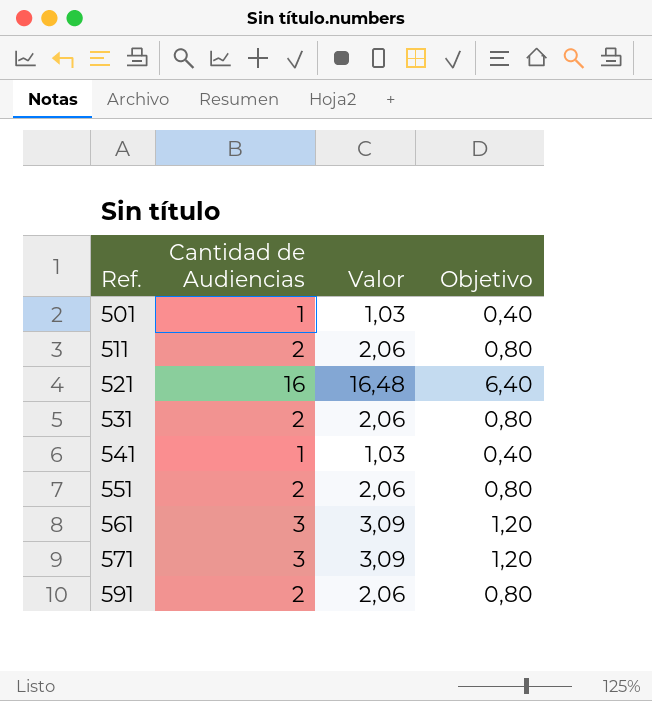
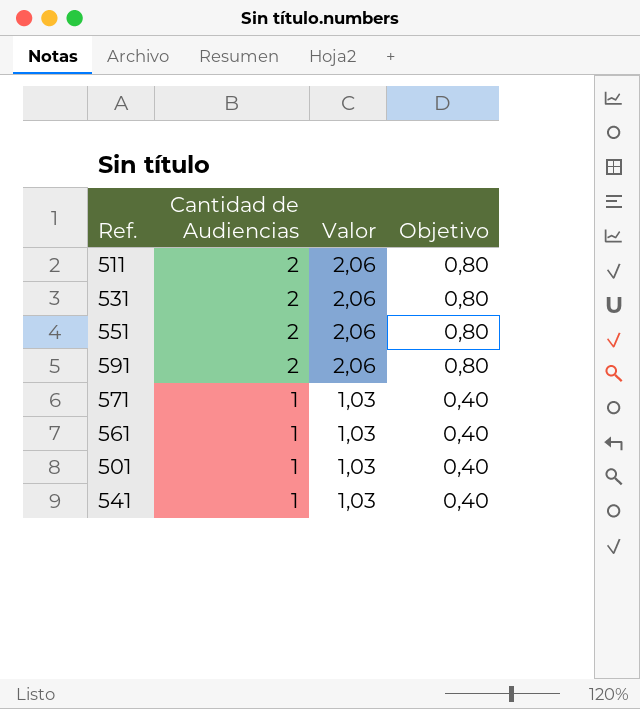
row order: Ref. ascending -> Cantidad de Audiencias descending
row 521: 16 | 16,48 | 6,40 -> none
571 | Cantidad de Audiencias: 3 -> 1
571 | Valor: 3,09 -> 1,03
571 | Objetivo: 1,20 -> 0,40
561 | Cantidad de Audiencias: 3 -> 1
561 | Valor: 3,09 -> 1,03
561 | Objetivo: 1,20 -> 0,40

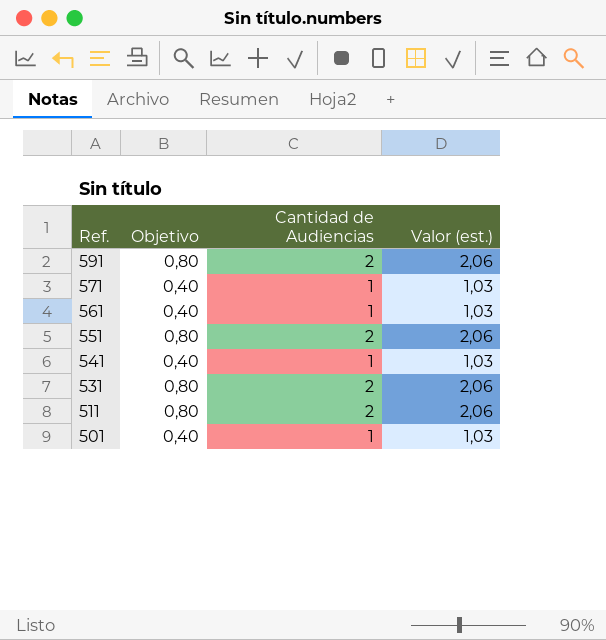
row order: Cantidad de Audiencias descending -> Ref. descending
column Objetivo | position: 4 -> 2
column name: Valor -> Valor (est.)

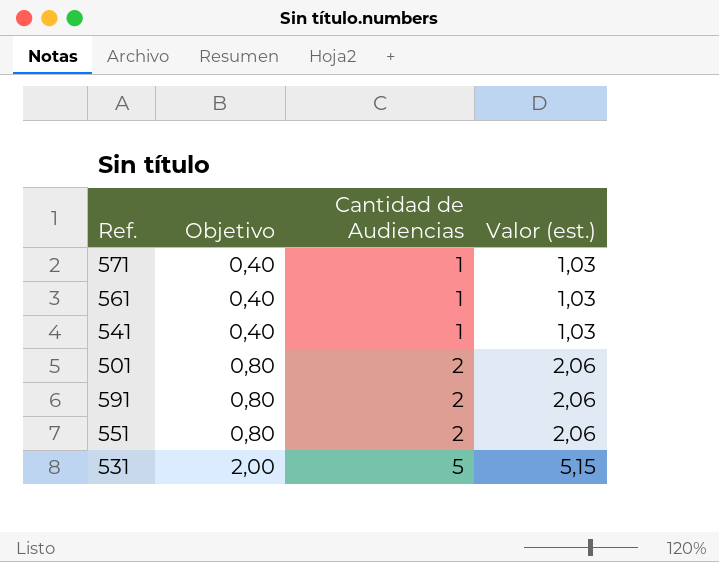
row order: Ref. descending -> Objetivo ascending
row 511: 0,80 | 2 | 2,06 -> none
501 | Objetivo: 0,40 -> 0,80
501 | Cantidad de Audiencias: 1 -> 2
501 | Valor (est.): 1,03 -> 2,06
531 | Objetivo: 0,80 -> 2,00
531 | Cantidad de Audiencias: 2 -> 5
531 | Valor (est.): 2,06 -> 5,15

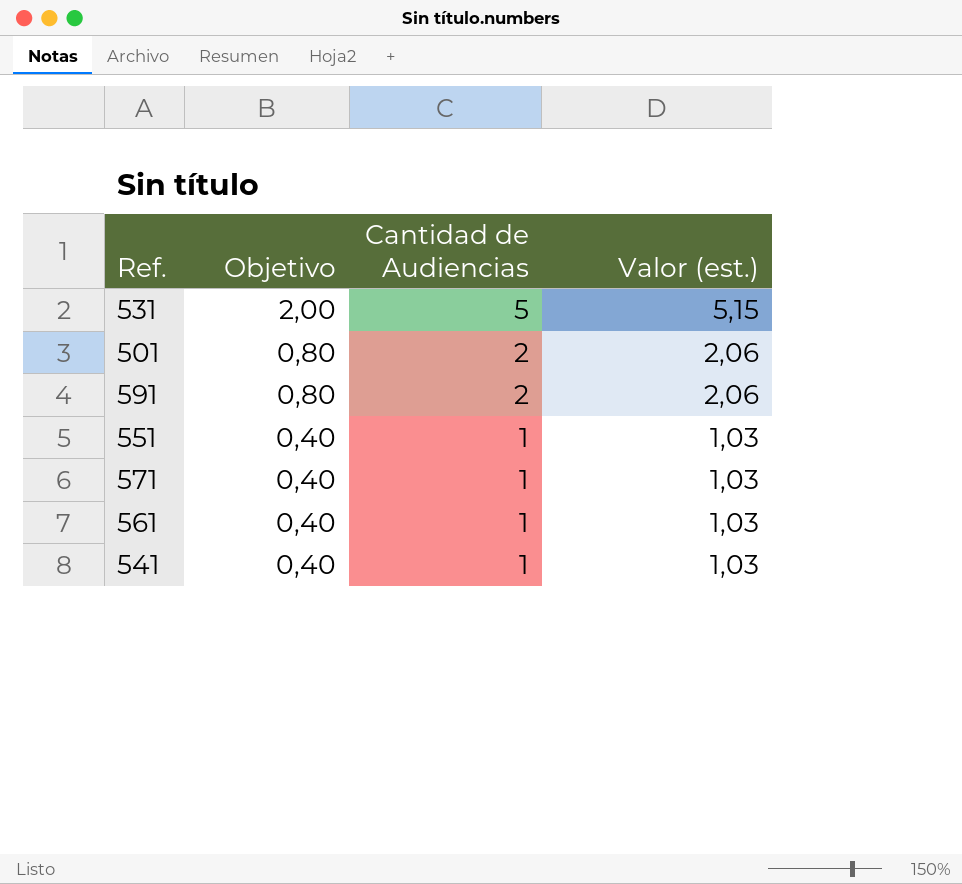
row order: Objetivo ascending -> Objetivo descending
551 | Objetivo: 0,80 -> 0,40
551 | Cantidad de Audiencias: 2 -> 1
551 | Valor (est.): 2,06 -> 1,03

